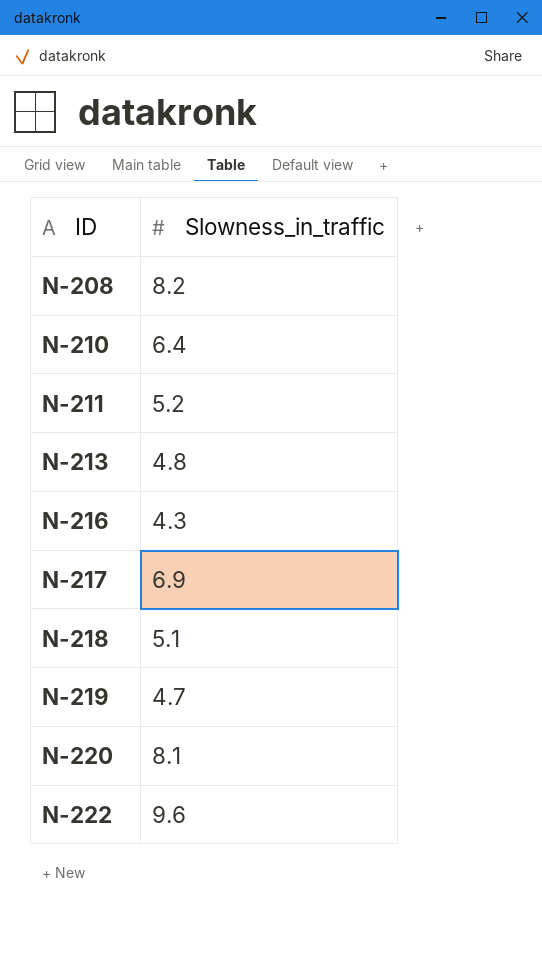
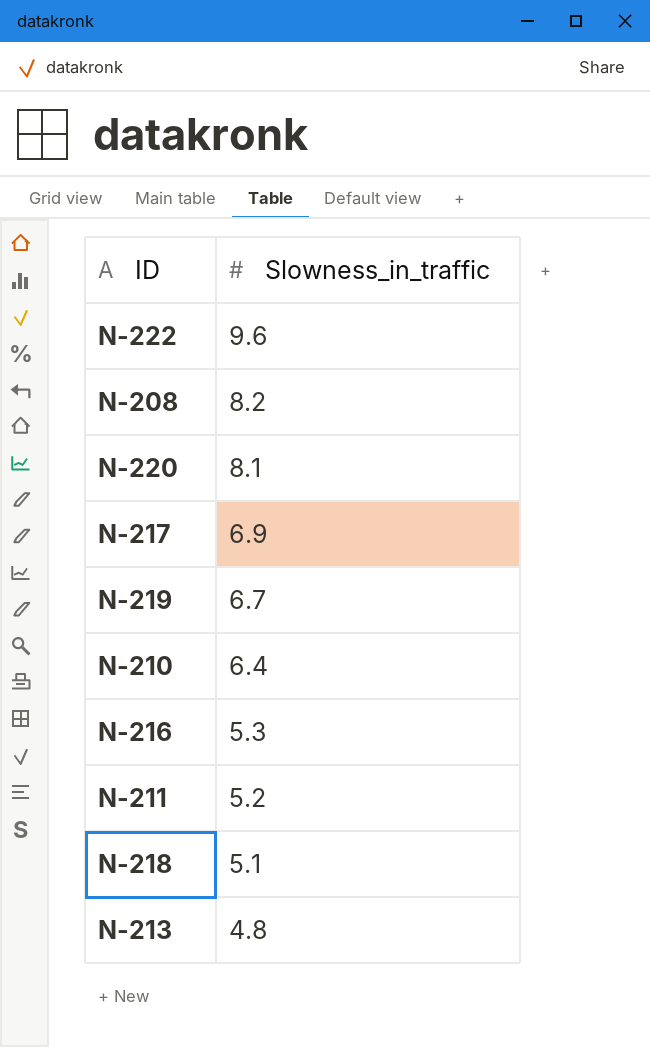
row order: ID ascending -> Slowness_in_traffic descending
N-219 | Slowness_in_traffic: 4.7 -> 6.7
N-216 | Slowness_in_traffic: 4.3 -> 5.3

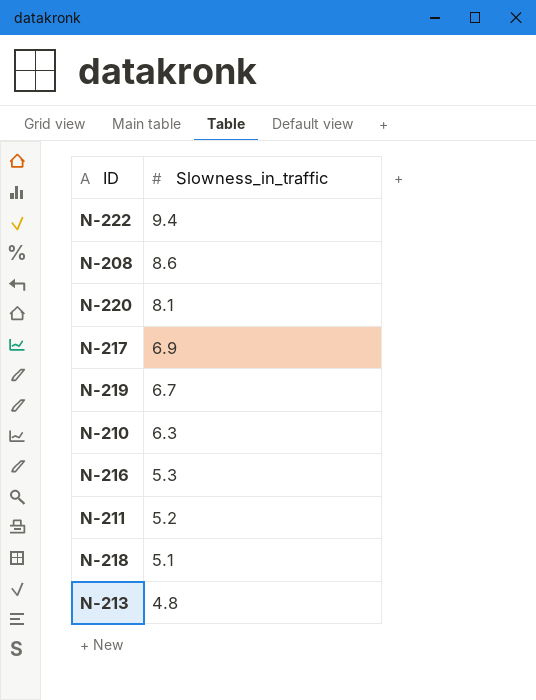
N-222 | Slowness_in_traffic: 9.6 -> 9.4
N-208 | Slowness_in_traffic: 8.2 -> 8.6
N-210 | Slowness_in_traffic: 6.4 -> 6.3

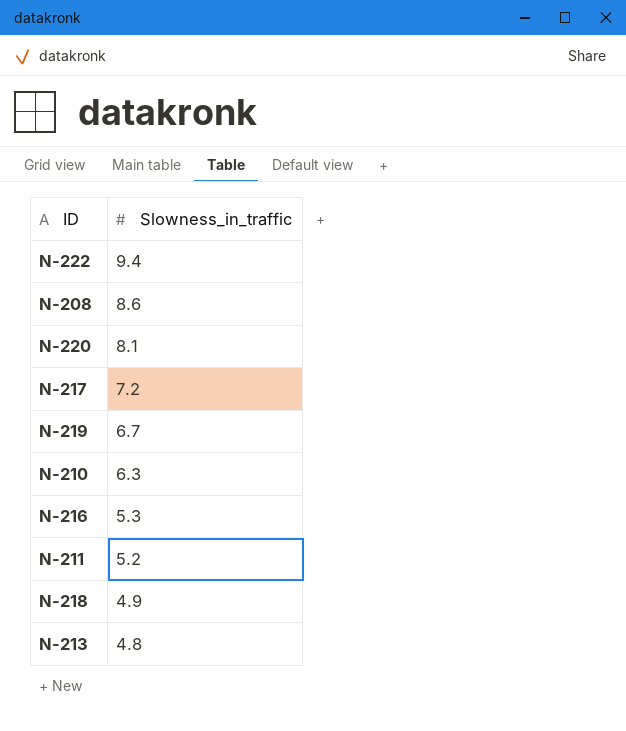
N-217 | Slowness_in_traffic: 6.9 -> 7.2
N-218 | Slowness_in_traffic: 5.1 -> 4.9

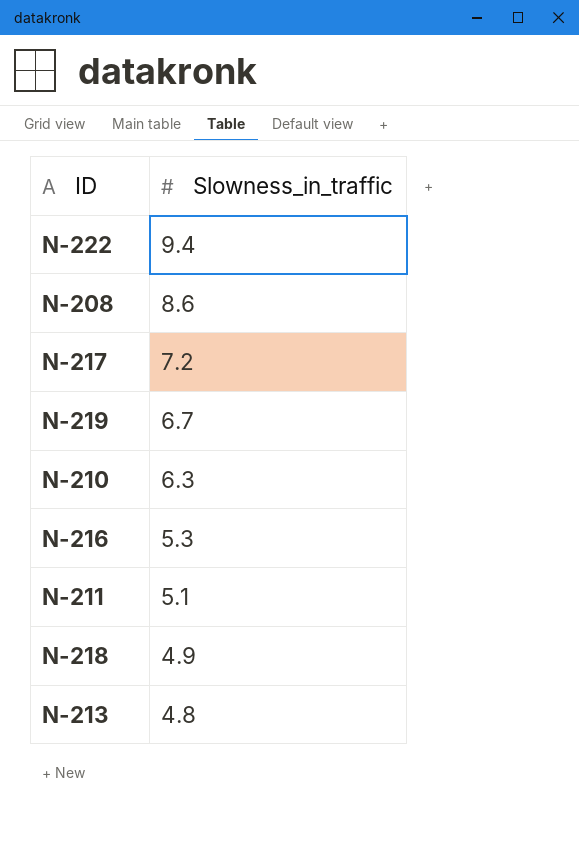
row N-220: 8.1 -> none
N-211 | Slowness_in_traffic: 5.2 -> 5.1

